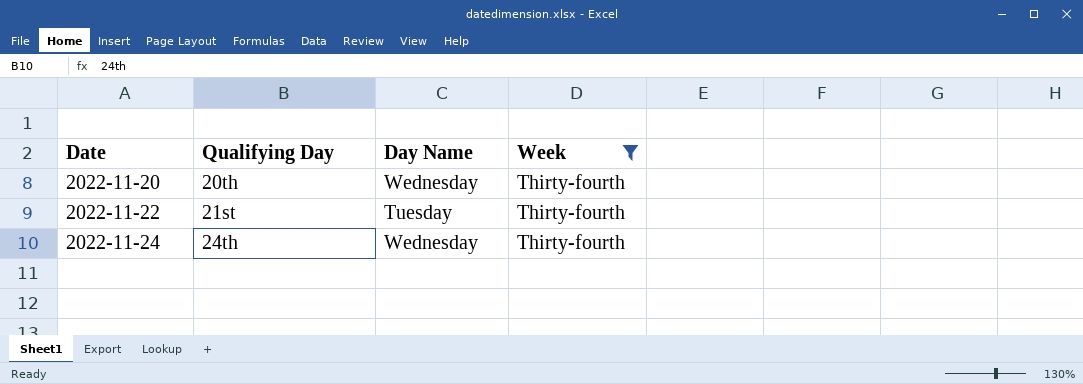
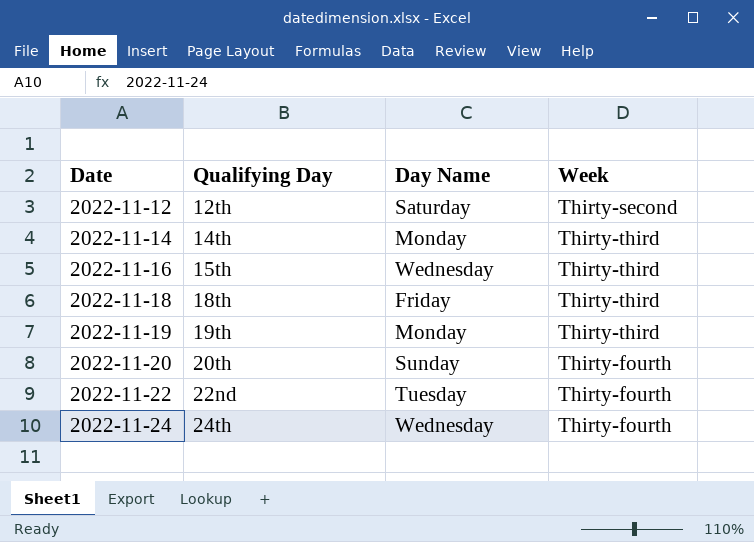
filter: Week = Thirty-fourth -> none
2022-11-20 | Day Name: Wednesday -> Sunday
2022-11-22 | Qualifying Day: 21st -> 22nd

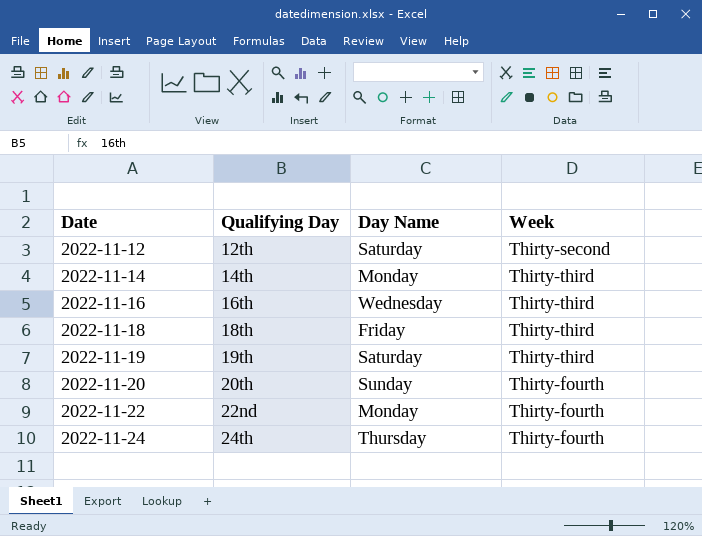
2022-11-16 | Qualifying Day: 15th -> 16th
2022-11-19 | Day Name: Monday -> Saturday
2022-11-22 | Day Name: Tuesday -> Monday
2022-11-24 | Day Name: Wednesday -> Thursday

